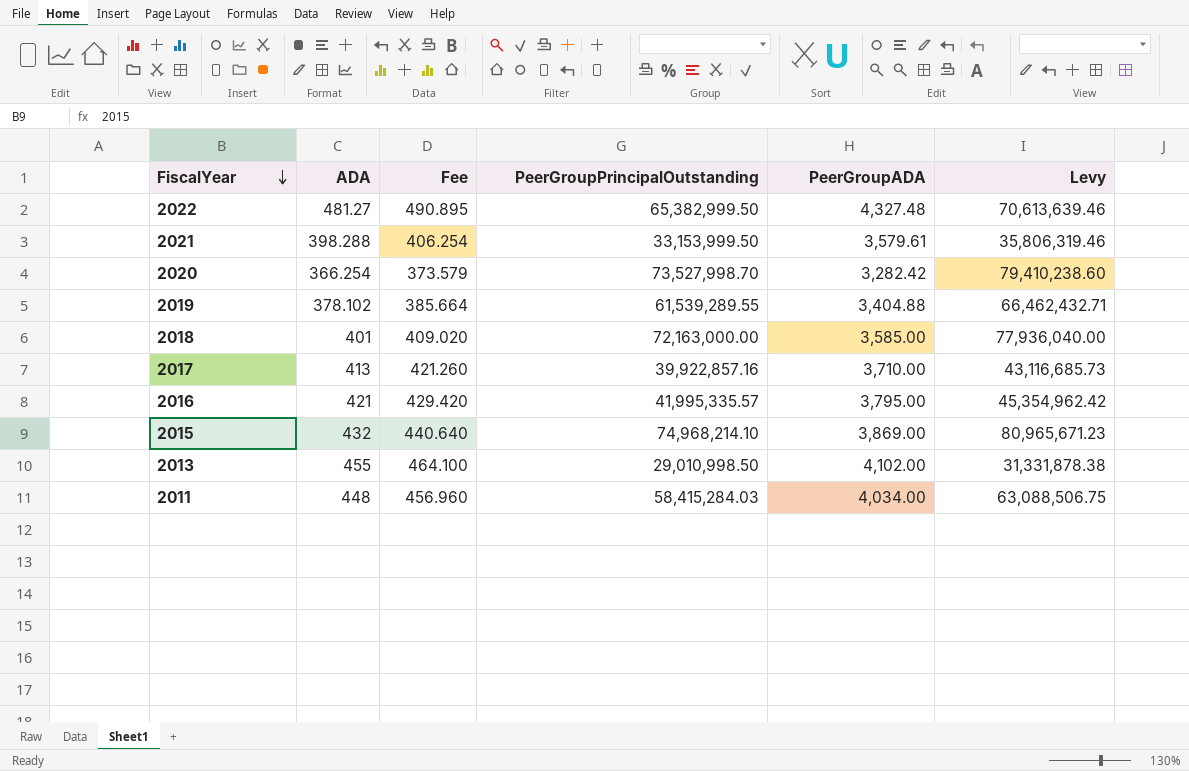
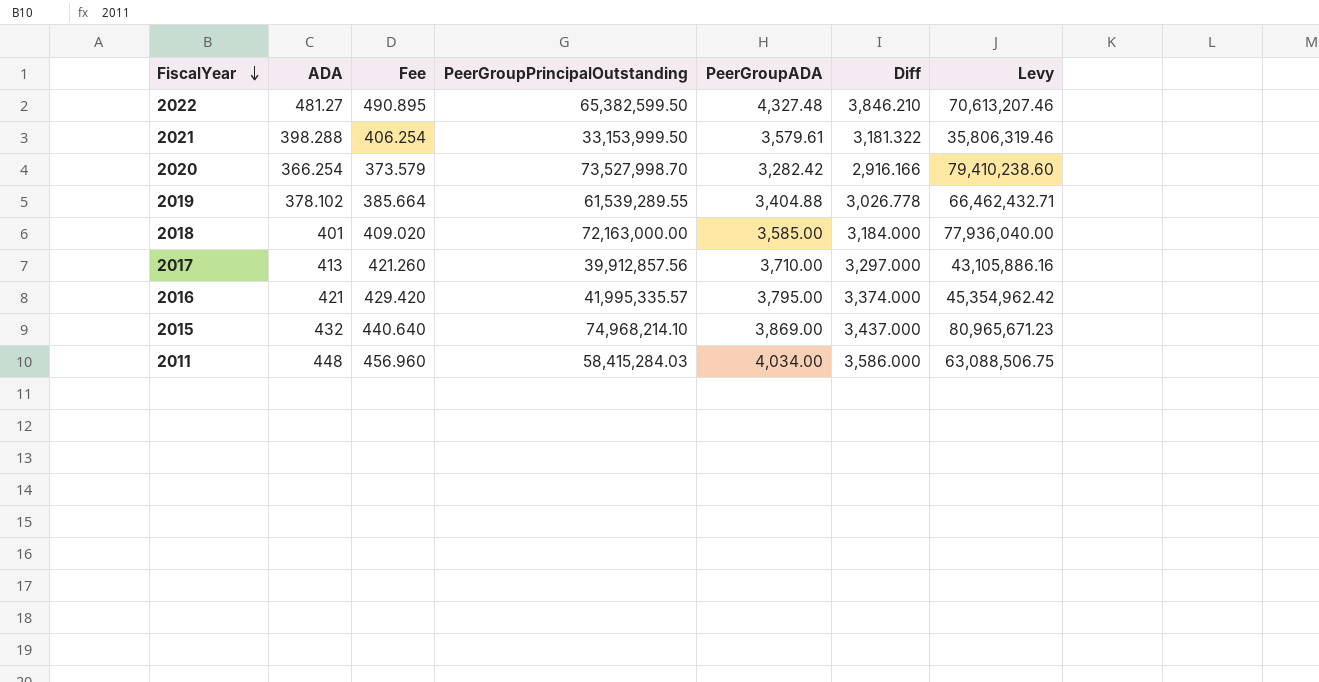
column Diff | formula: none -> [PeerGroupADA] - [ADA]
row 2013: 455 | 464.100 | 29,010,998.50 | 4,102.00 | 31,331,878.38 -> none
2022 | PeerGroupPrincipalOutstanding: 65,382,999.50 -> 65,382,599.50
2022 | Levy: 70,613,639.46 -> 70,613,207.46
2017 | PeerGroupPrincipalOutstanding: 39,922,857.16 -> 39,912,857.56
2017 | Levy: 43,116,685.73 -> 43,105,886.16

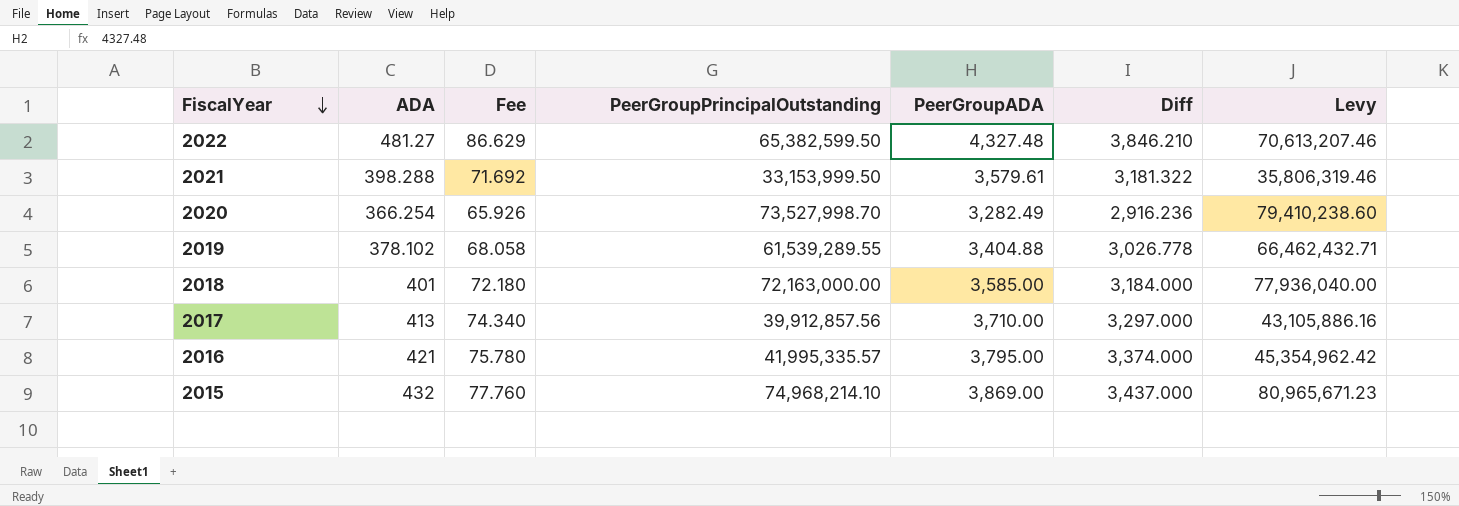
column Fee | formula: [ADA] * 1.02 -> [ADA] * 0.18
row 2011: 448 | 456.960 | 58,415,284.03 | 4,034.00 | 3,586.000 | 63,088,506.75 -> none
2020 | PeerGroupADA: 3,282.42 -> 3,282.49
2020 | Diff: 2,916.166 -> 2,916.236

